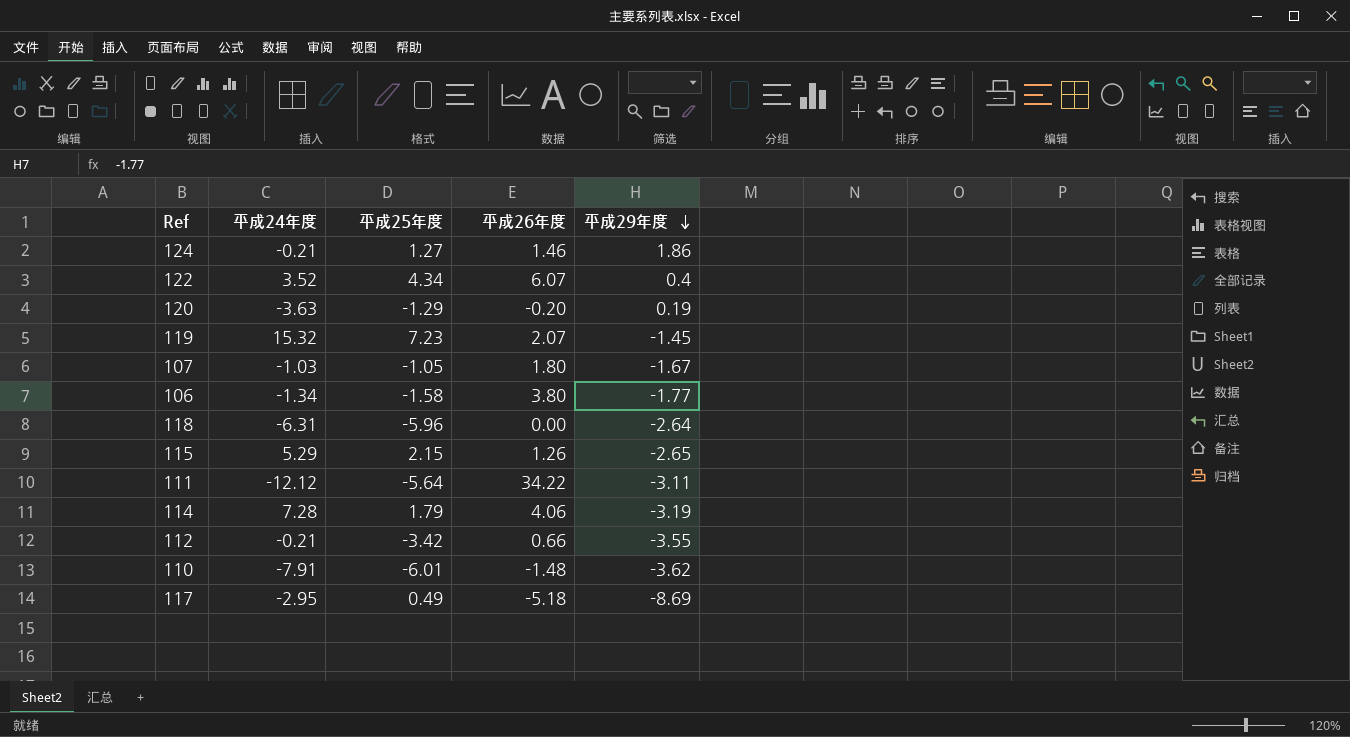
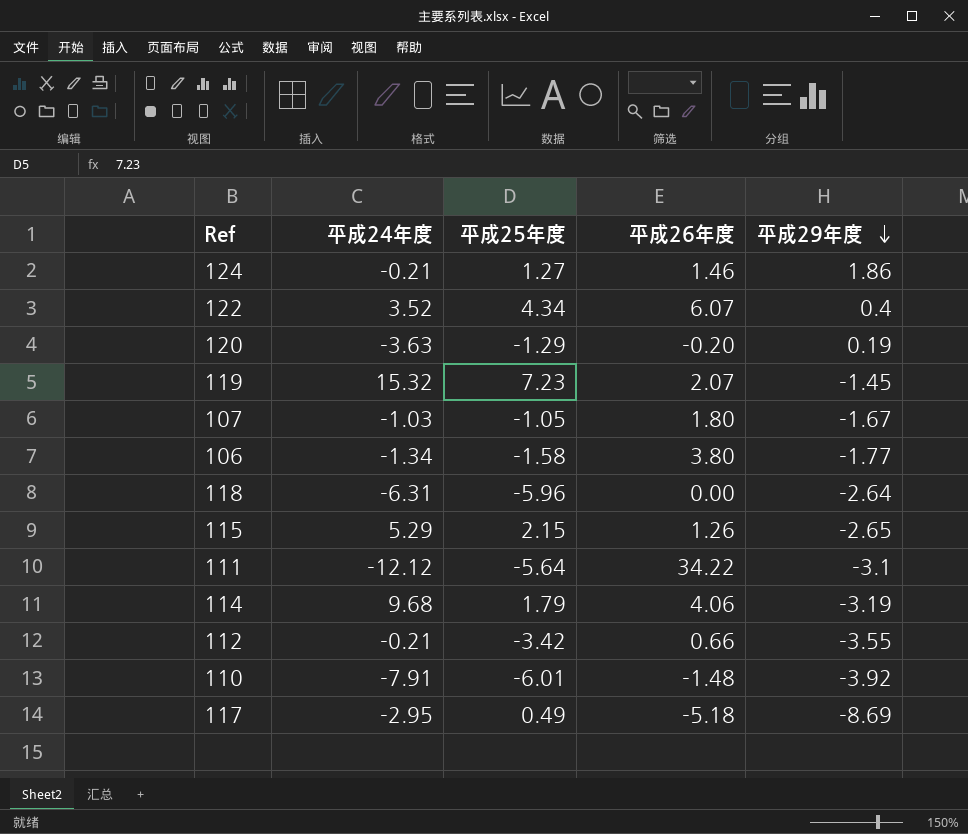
111 | 平成29年度: -3.11 -> -3.1
114 | 平成24年度: 7.28 -> 9.68
110 | 平成29年度: -3.62 -> -3.92

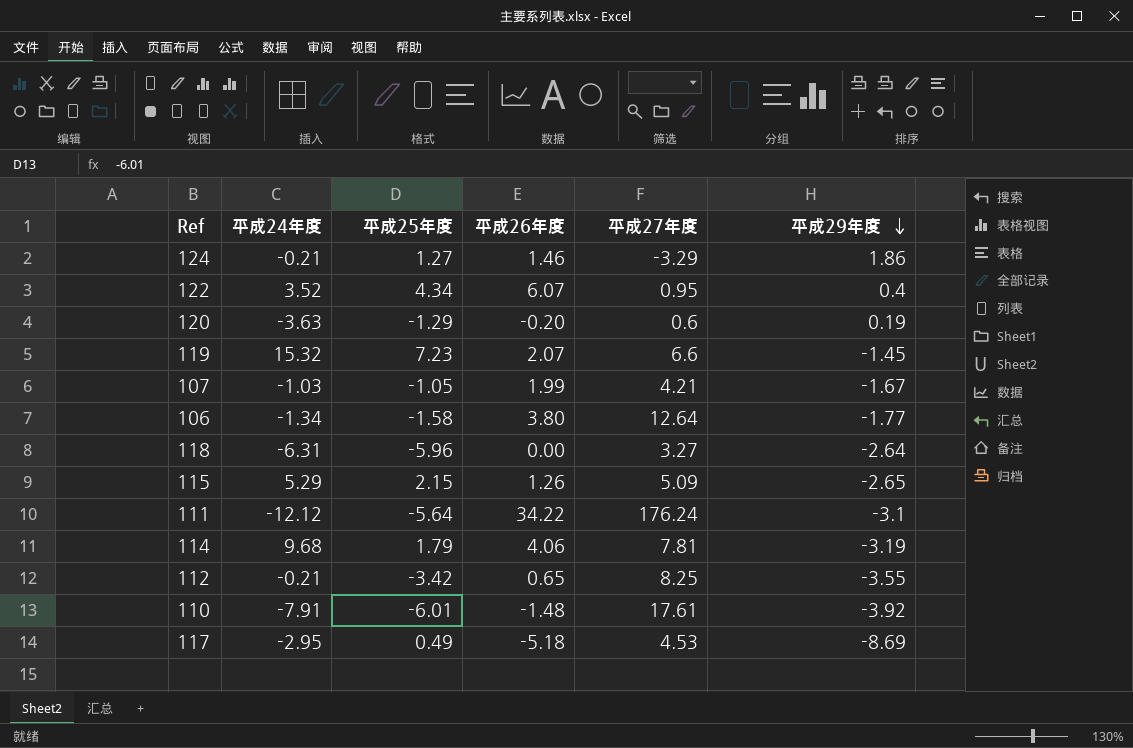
column 平成27年度 | position: none -> 5
107 | 平成26年度: 1.80 -> 1.99
112 | 平成26年度: 0.66 -> 0.65

